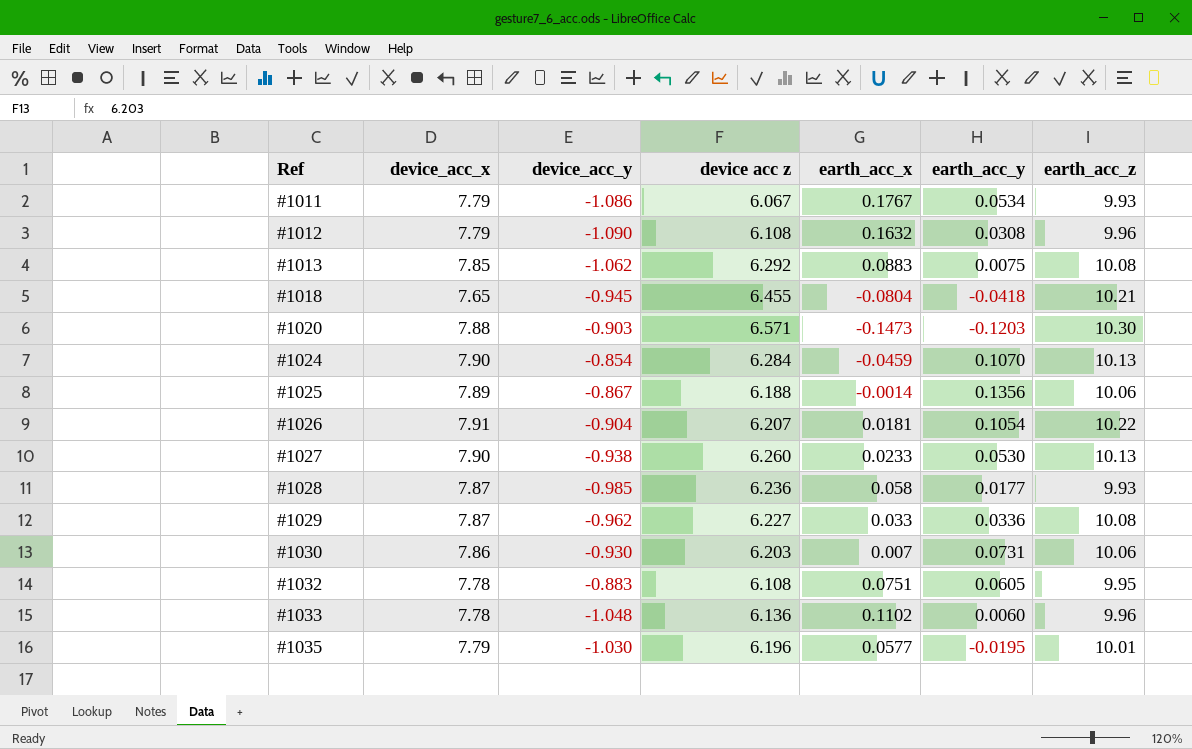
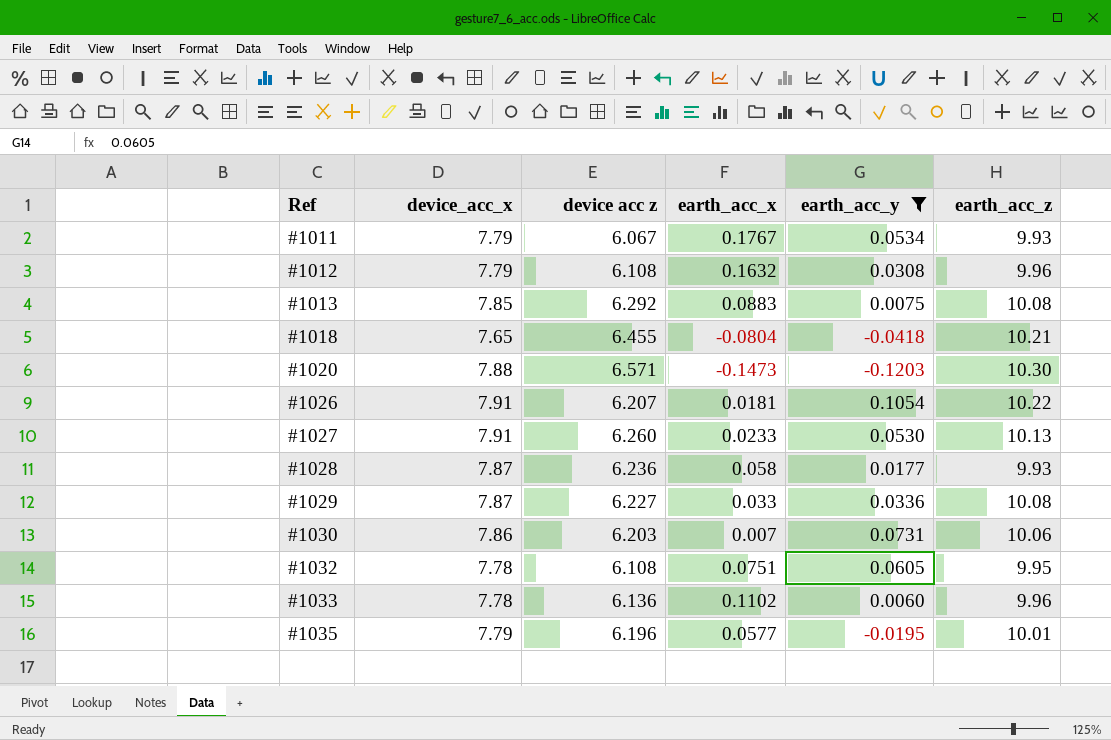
filter: none -> earth_acc_y <= 0.1054
column device_acc_y | position: 3 -> none
#1027 | device_acc_x: 7.90 -> 7.91

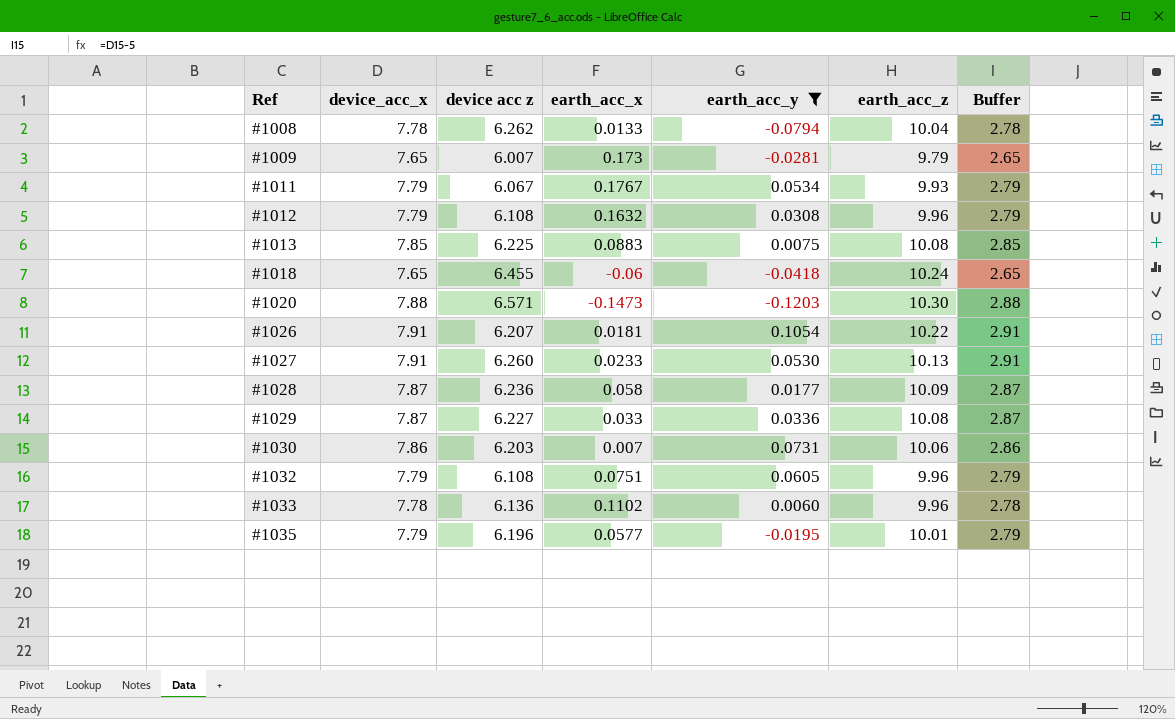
column Buffer | formula: none -> [device_acc_x] - 5
row #1008: none -> 7.78 | 6.262 | 0.0133 | -0.0794 | 10.04 | 2.78
row #1009: none -> 7.65 | 6.007 | 0.173 | -0.0281 | 9.79 | 2.65
#1013 | device acc z: 6.292 -> 6.225
#1018 | earth_acc_x: -0.0804 -> -0.06
#1018 | earth_acc_z: 10.21 -> 10.24
#1028 | earth_acc_z: 9.93 -> 10.09
#1032 | device_acc_x: 7.78 -> 7.79
#1032 | earth_acc_z: 9.95 -> 9.96

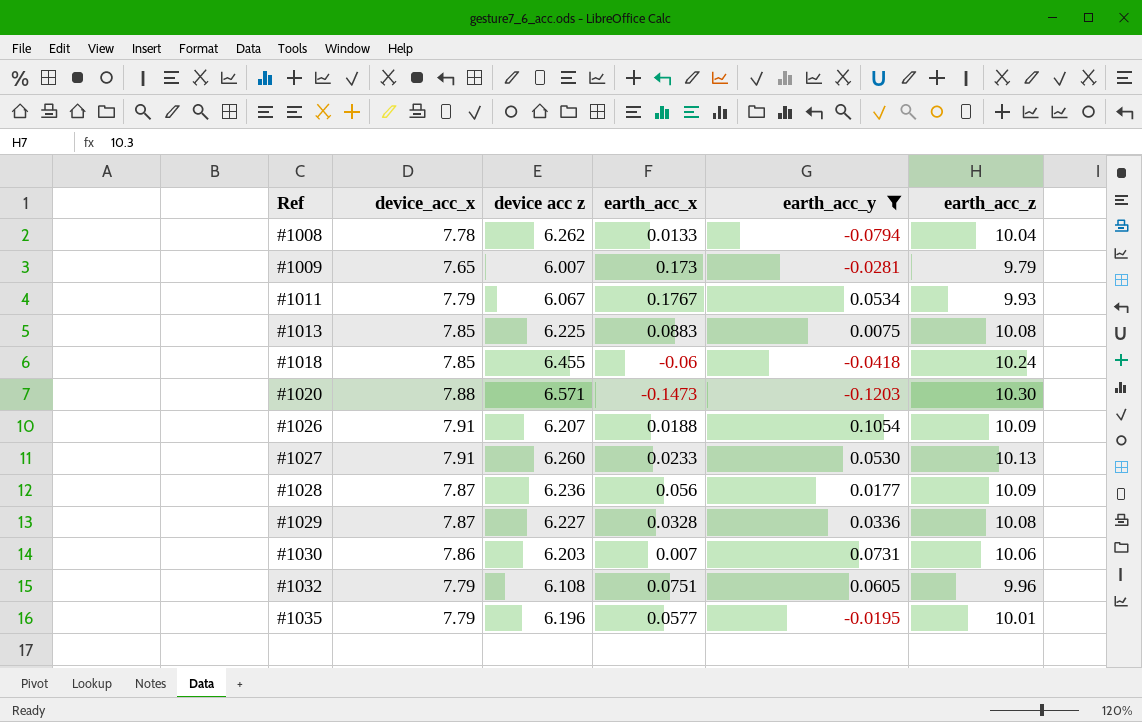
column Buffer | formula: [device_acc_x] - 5 -> none
row #1012: 7.79 | 6.108 | 0.1632 | 0.0308 | 9.96 | 2.79 -> none
row #1033: 7.78 | 6.136 | 0.1102 | 0.0060 | 9.96 | 2.78 -> none
#1018 | device_acc_x: 7.65 -> 7.85
#1026 | earth_acc_x: 0.0181 -> 0.0188
#1026 | earth_acc_z: 10.22 -> 10.09
#1028 | earth_acc_x: 0.058 -> 0.056
#1029 | earth_acc_x: 0.033 -> 0.0328

